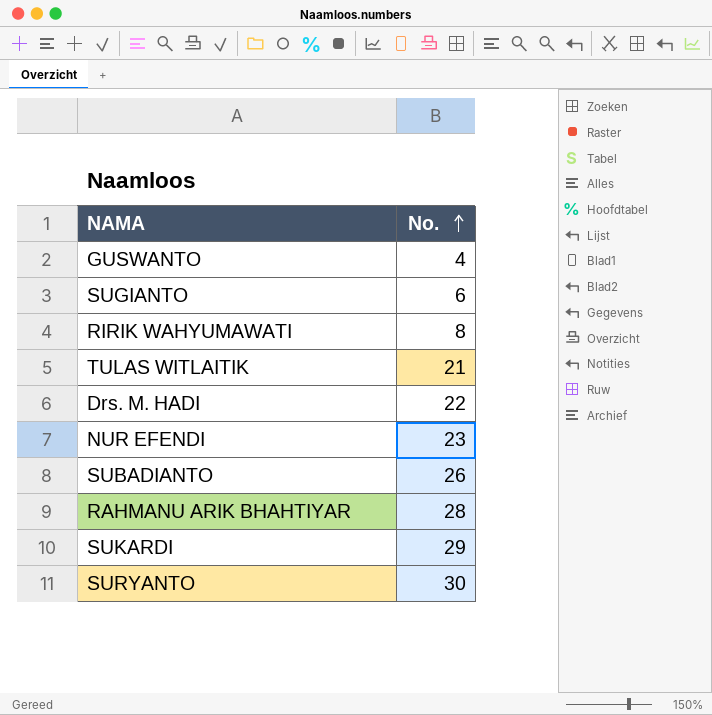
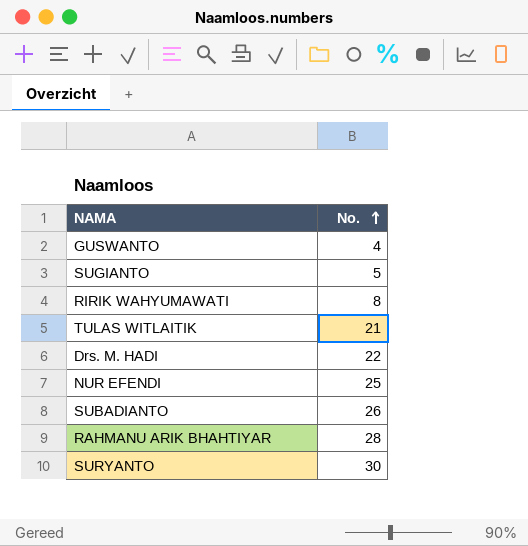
row SUKARDI: 29 -> none
SUGIANTO | No.: 6 -> 5
NUR EFENDI | No.: 23 -> 25

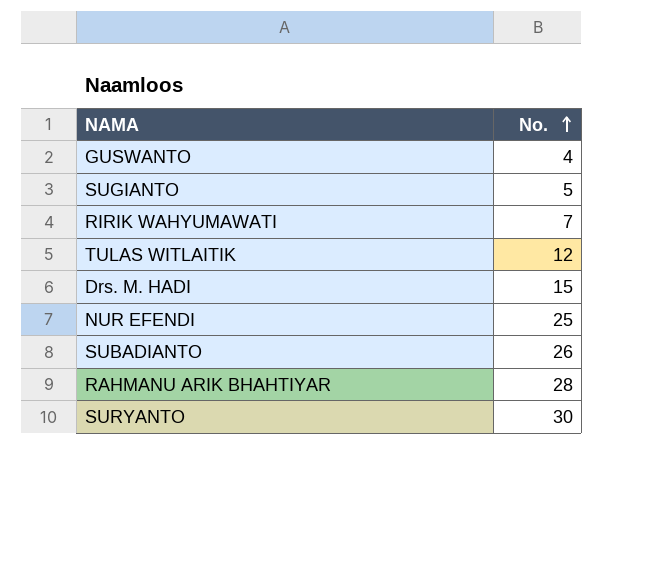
RIRIK WAHYUMAWATI | No.: 8 -> 7
TULAS WITLAITIK | No.: 21 -> 12
Drs. M. HADI | No.: 22 -> 15

